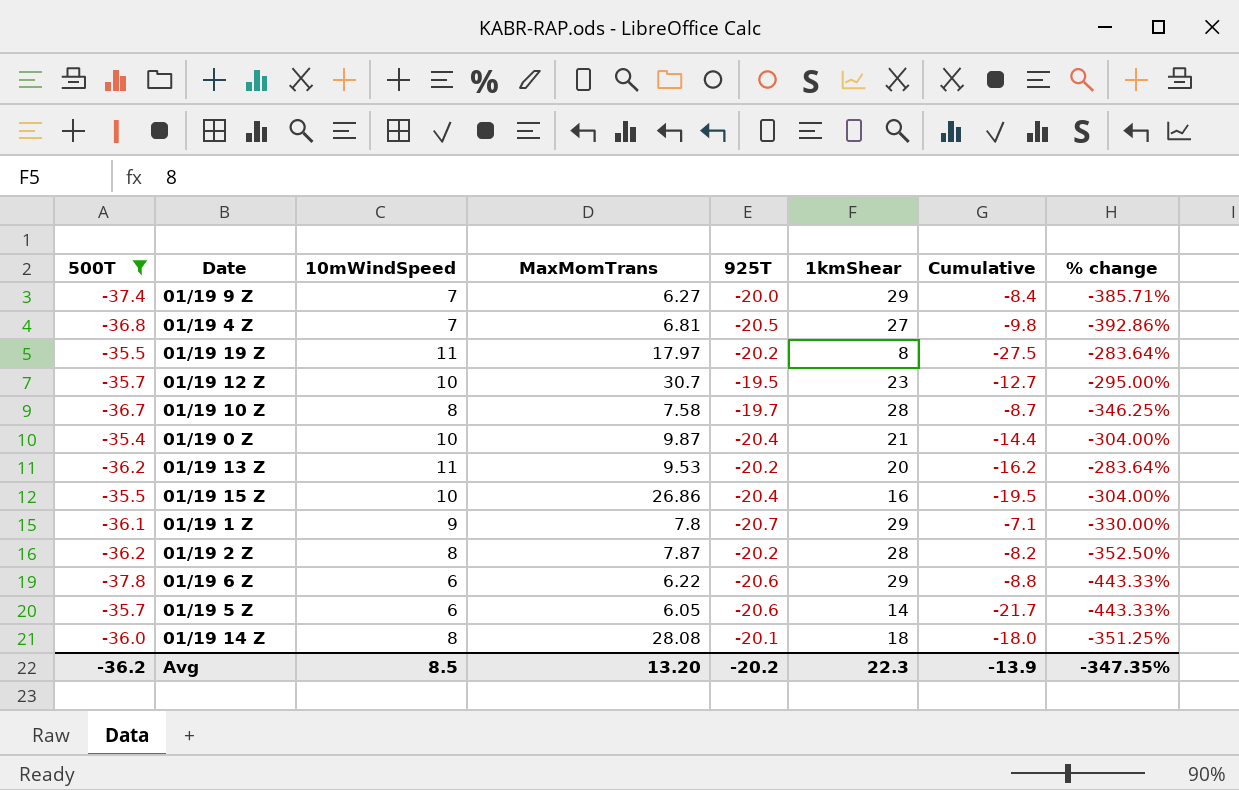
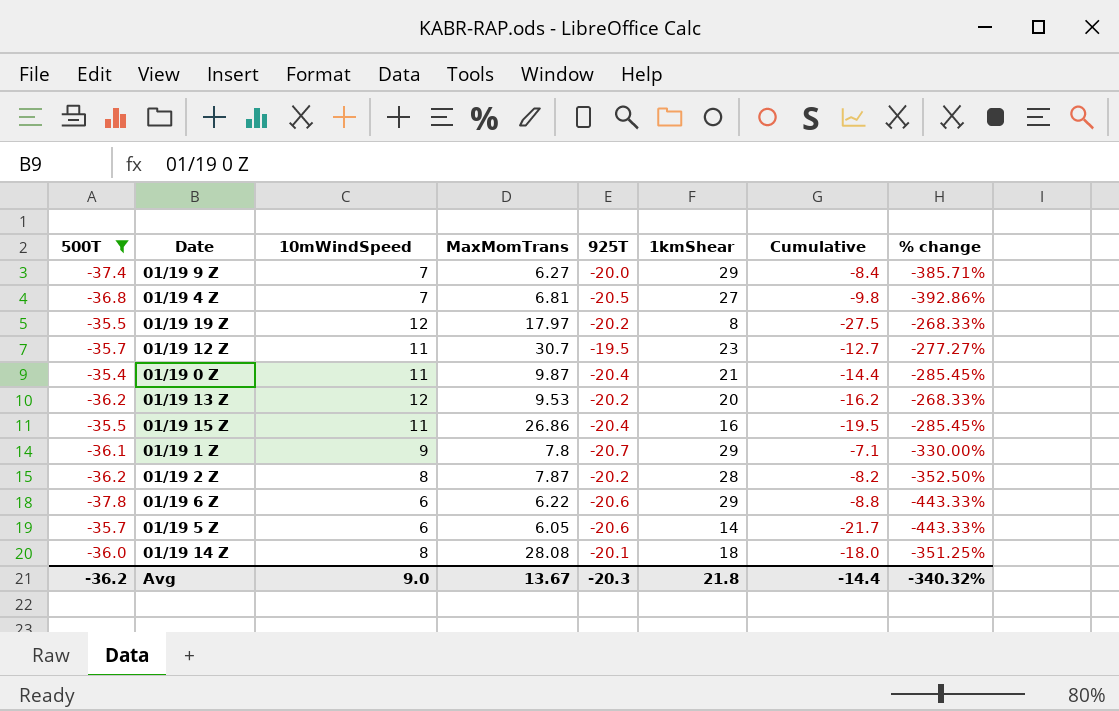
row 01/19 10 Z: -36.7 | 8 | 7.58 | -19.7 | 28 | -8.7 | -346.25% -> none
01/19 19 Z | 10mWindSpeed: 11 -> 12
01/19 19 Z | % change: -283.64% -> -268.33%
01/19 12 Z | 10mWindSpeed: 10 -> 11
01/19 12 Z | % change: -295.00% -> -277.27%
01/19 0 Z | 10mWindSpeed: 10 -> 11
01/19 0 Z | % change: -304.00% -> -285.45%
01/19 13 Z | 10mWindSpeed: 11 -> 12
01/19 13 Z | % change: -283.64% -> -268.33%
01/19 15 Z | 10mWindSpeed: 10 -> 11
01/19 15 Z | % change: -304.00% -> -285.45%
Avg | 10mWindSpeed: 8.5 -> 9.0
Avg | MaxMomTrans: 13.20 -> 13.67
Avg | 925T: -20.2 -> -20.3
Avg | 1kmShear: 22.3 -> 21.8
Avg | Cumulative: -13.9 -> -14.4
Avg | % change: -347.35% -> -340.32%

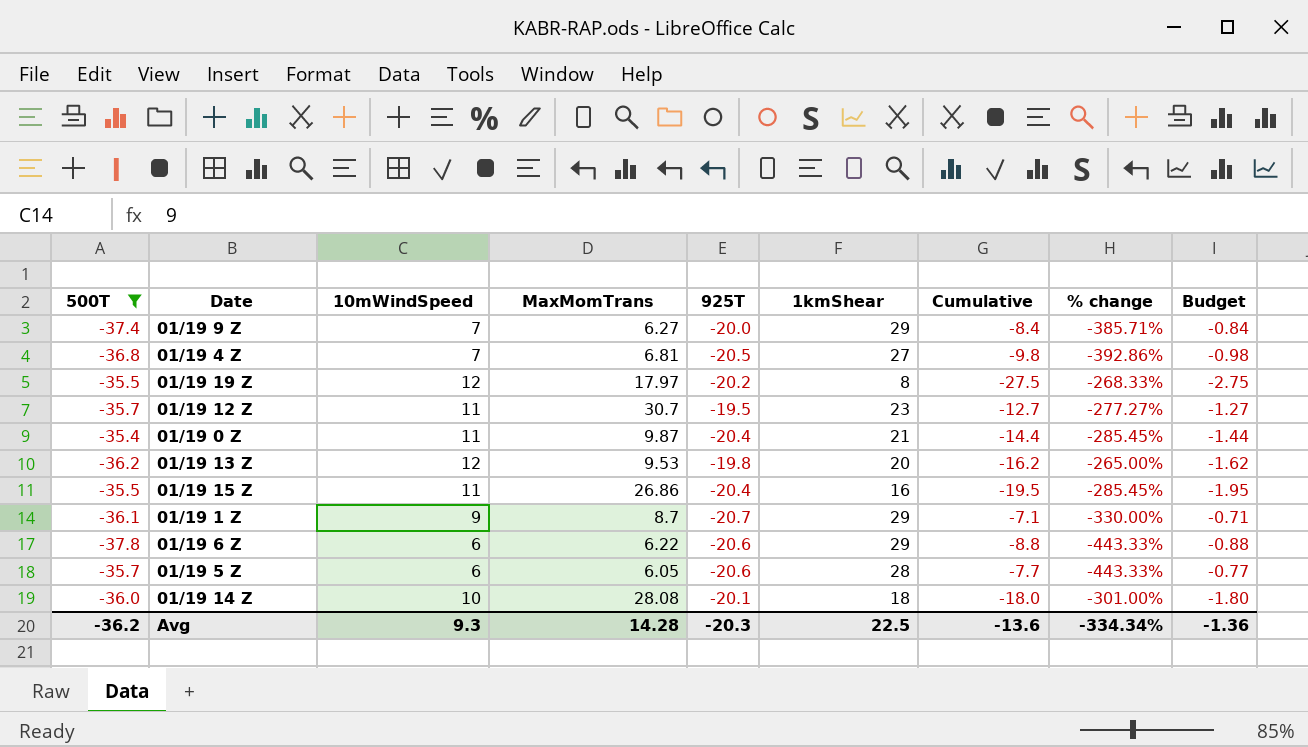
column Budget | formula: none -> [Cumulative] * 0.1
row 01/19 2 Z: -36.2 | 8 | 7.87 | -20.2 | 28 | -8.2 | -352.50% -> none
01/19 13 Z | 925T: -20.2 -> -19.8
01/19 13 Z | % change: -268.33% -> -265.00%
01/19 1 Z | MaxMomTrans: 7.8 -> 8.7
01/19 5 Z | 1kmShear: 14 -> 28
01/19 5 Z | Cumulative: -21.7 -> -7.7
01/19 14 Z | 10mWindSpeed: 8 -> 10
01/19 14 Z | % change: -351.25% -> -301.00%
Avg | 10mWindSpeed: 9.0 -> 9.3
Avg | MaxMomTrans: 13.67 -> 14.28
Avg | 1kmShear: 21.8 -> 22.5
Avg | Cumulative: -14.4 -> -13.6
Avg | % change: -340.32% -> -334.34%

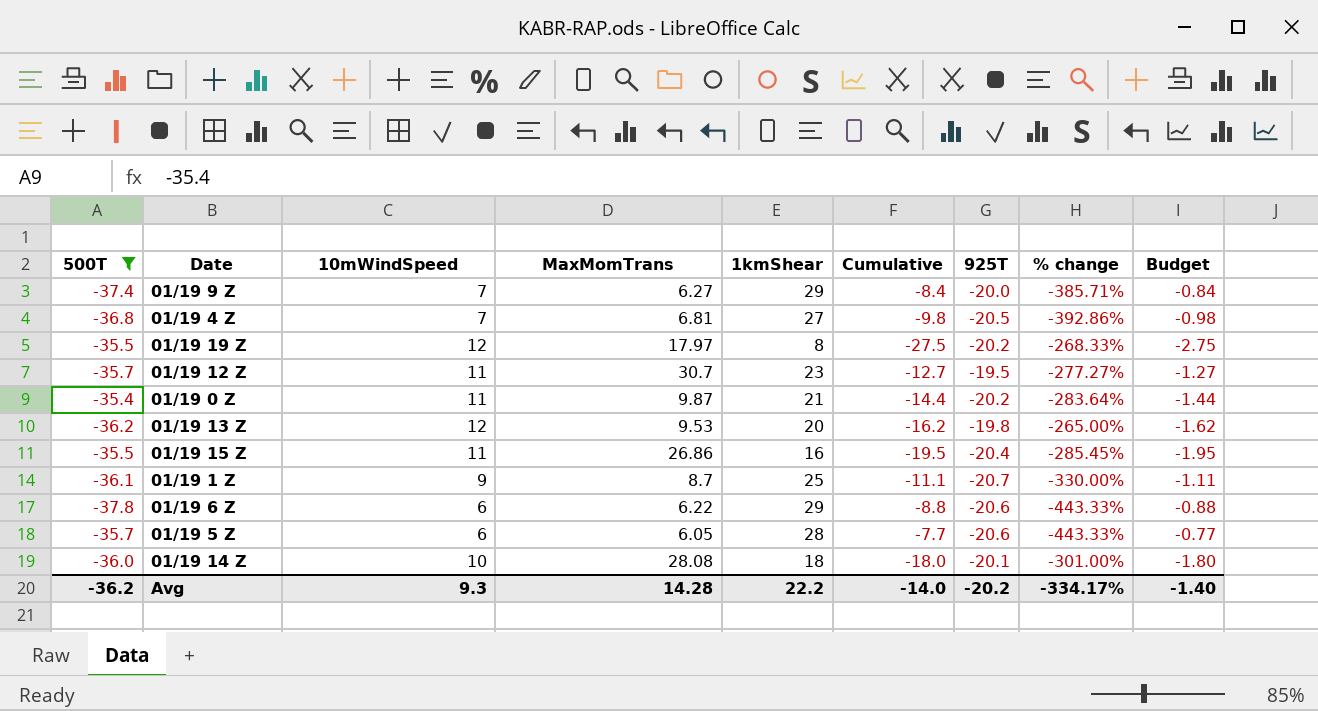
column 925T | position: 5 -> 7
01/19 0 Z | 925T: -20.4 -> -20.2
01/19 0 Z | % change: -285.45% -> -283.64%
01/19 1 Z | 1kmShear: 29 -> 25
01/19 1 Z | Cumulative: -7.1 -> -11.1
01/19 1 Z | Budget: -0.71 -> -1.11
Avg | 1kmShear: 22.5 -> 22.2
Avg | Cumulative: -13.6 -> -14.0
Avg | 925T: -20.3 -> -20.2
Avg | % change: -334.34% -> -334.17%
Avg | Budget: -1.36 -> -1.40

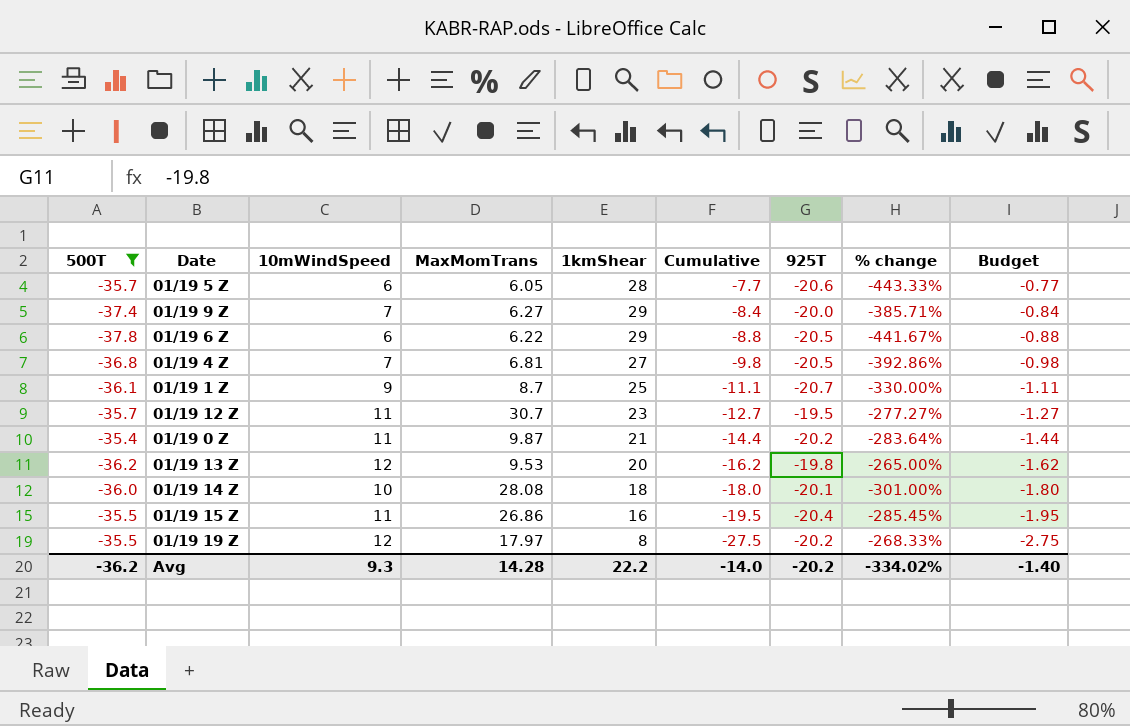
row order: none -> Cumulative descending
01/19 6 Z | 925T: -20.6 -> -20.5
01/19 6 Z | % change: -443.33% -> -441.67%
Avg | % change: -334.17% -> -334.02%

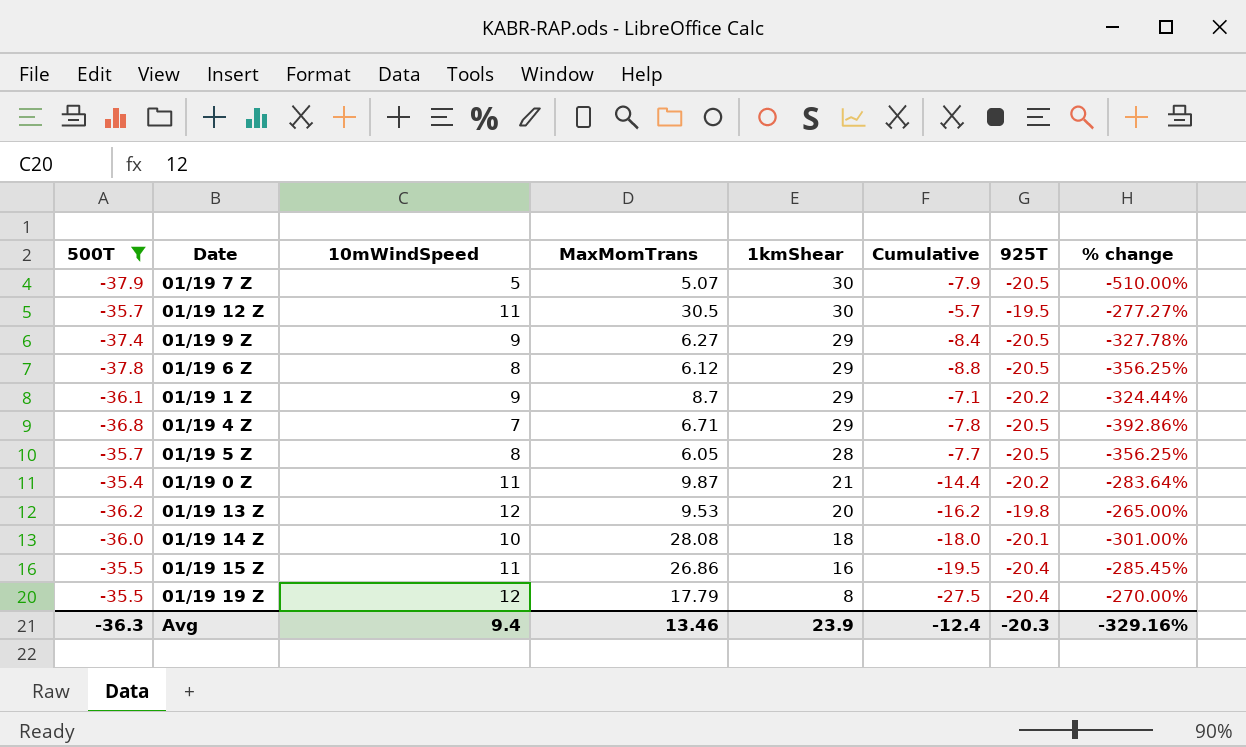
row order: Cumulative descending -> 1kmShear descending
column Budget | formula: [Cumulative] * 0.1 -> none
row 01/19 7 Z: none -> -37.9 | 5 | 5.07 | 30 | -7.9 | -20.5 | -510.00%
01/19 12 Z | MaxMomTrans: 30.7 -> 30.5
01/19 12 Z | 1kmShear: 23 -> 30
01/19 12 Z | Cumulative: -12.7 -> -5.7
01/19 9 Z | 10mWindSpeed: 7 -> 9
01/19 9 Z | 925T: -20.0 -> -20.5
01/19 9 Z | % change: -385.71% -> -327.78%
01/19 6 Z | 10mWindSpeed: 6 -> 8
01/19 6 Z | MaxMomTrans: 6.22 -> 6.12
01/19 6 Z | % change: -441.67% -> -356.25%
01/19 1 Z | 1kmShear: 25 -> 29
01/19 1 Z | Cumulative: -11.1 -> -7.1
01/19 1 Z | 925T: -20.7 -> -20.2
01/19 1 Z | % change: -330.00% -> -324.44%
01/19 4 Z | MaxMomTrans: 6.81 -> 6.71
01/19 4 Z | 1kmShear: 27 -> 29
01/19 4 Z | Cumulative: -9.8 -> -7.8
01/19 5 Z | 10mWindSpeed: 6 -> 8
01/19 5 Z | 925T: -20.6 -> -20.5
01/19 5 Z | % change: -443.33% -> -356.25%
01/19 19 Z | MaxMomTrans: 17.97 -> 17.79
01/19 19 Z | 925T: -20.2 -> -20.4
01/19 19 Z | % change: -268.33% -> -270.00%
Avg | 500T: -36.2 -> -36.3
Avg | 10mWindSpeed: 9.3 -> 9.4
Avg | MaxMomTrans: 14.28 -> 13.46
Avg | 1kmShear: 22.2 -> 23.9
Avg | Cumulative: -14.0 -> -12.4
Avg | 925T: -20.2 -> -20.3
Avg | % change: -334.02% -> -329.16%

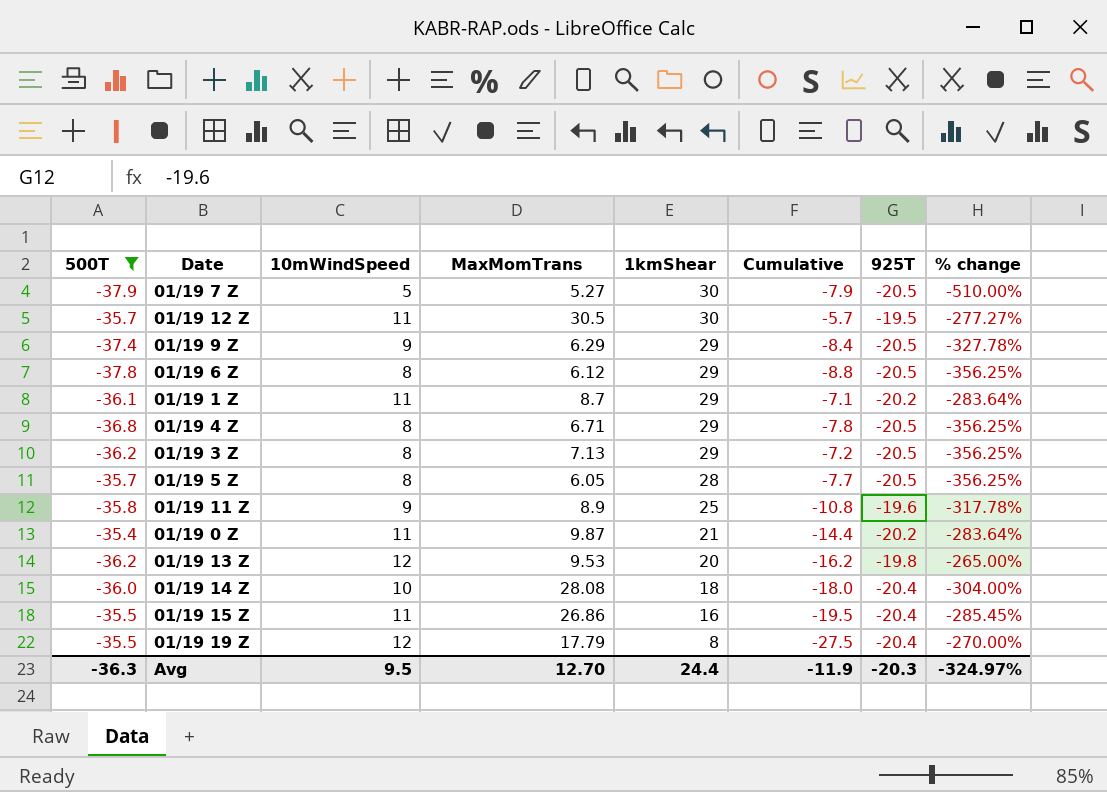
01/19 7 Z | MaxMomTrans: 5.07 -> 5.27
01/19 9 Z | MaxMomTrans: 6.27 -> 6.29
01/19 1 Z | 10mWindSpeed: 9 -> 11
01/19 1 Z | % change: -324.44% -> -283.64%
01/19 4 Z | 10mWindSpeed: 7 -> 8
01/19 4 Z | % change: -392.86% -> -356.25%
row 01/19 3 Z: none -> -36.2 | 8 | 7.13 | 29 | -7.2 | -20.5 | -356.25%
row 01/19 11 Z: none -> -35.8 | 9 | 8.9 | 25 | -10.8 | -19.6 | -317.78%
01/19 14 Z | 925T: -20.1 -> -20.4
01/19 14 Z | % change: -301.00% -> -304.00%
Avg | 10mWindSpeed: 9.4 -> 9.5
Avg | MaxMomTrans: 13.46 -> 12.70
Avg | 1kmShear: 23.9 -> 24.4
Avg | Cumulative: -12.4 -> -11.9
Avg | % change: -329.16% -> -324.97%

